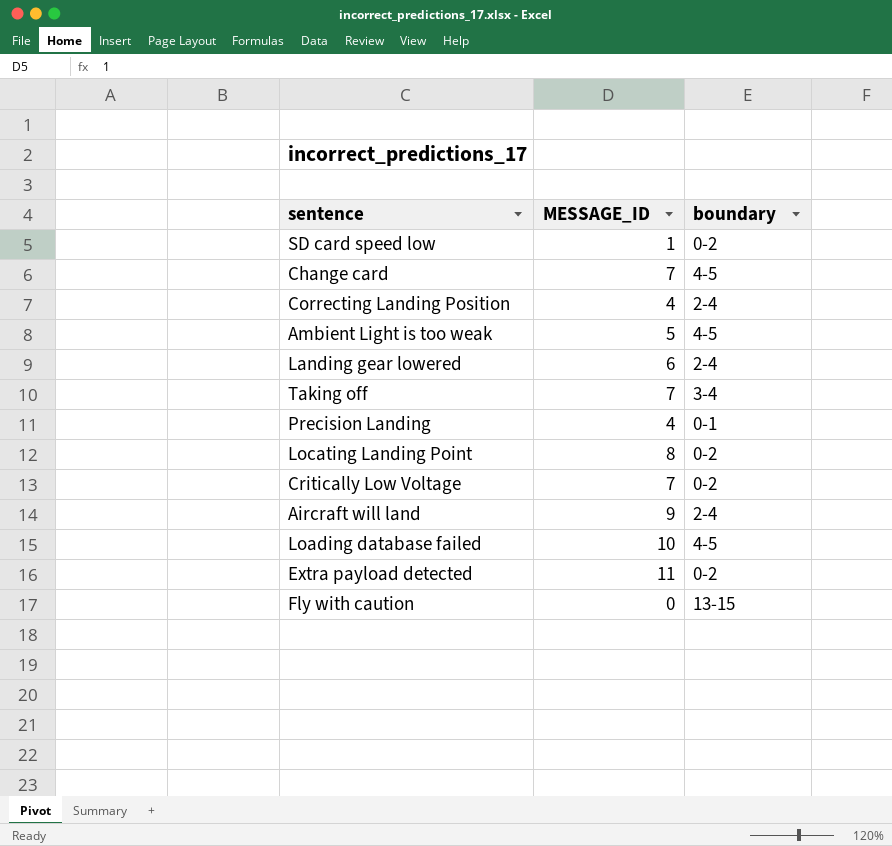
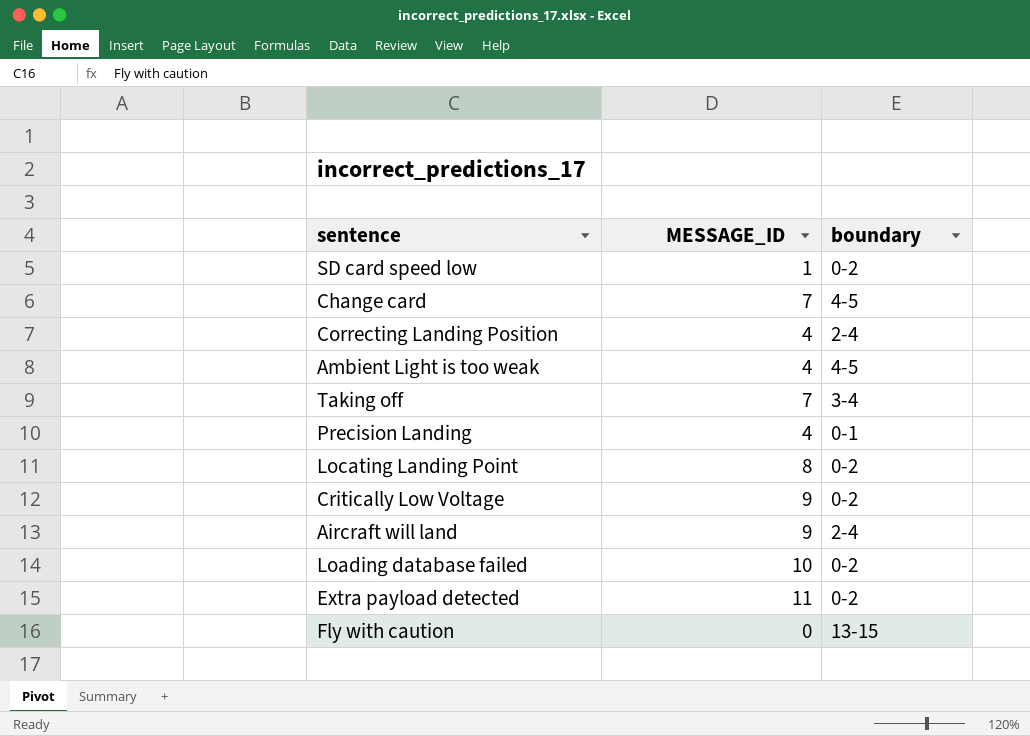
row Landing gear lowered: 6 | 2-4 -> none
Ambient Light is too weak | MESSAGE_ID: 5 -> 4
Critically Low Voltage | MESSAGE_ID: 7 -> 9
Loading database failed | boundary: 4-5 -> 0-2

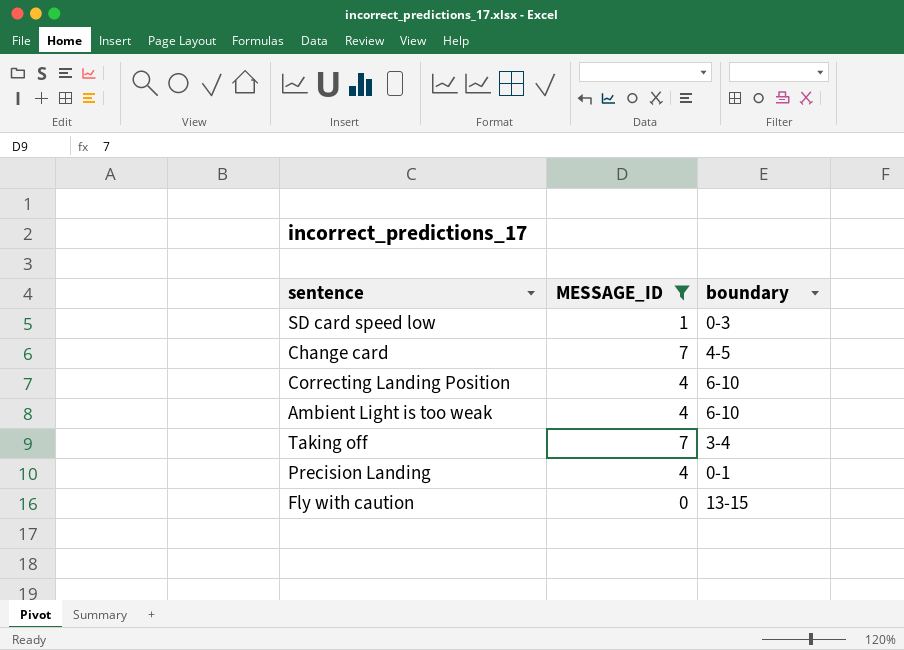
filter: none -> MESSAGE_ID <= 7
SD card speed low | boundary: 0-2 -> 0-3
Correcting Landing Position | boundary: 2-4 -> 6-10
Ambient Light is too weak | boundary: 4-5 -> 6-10

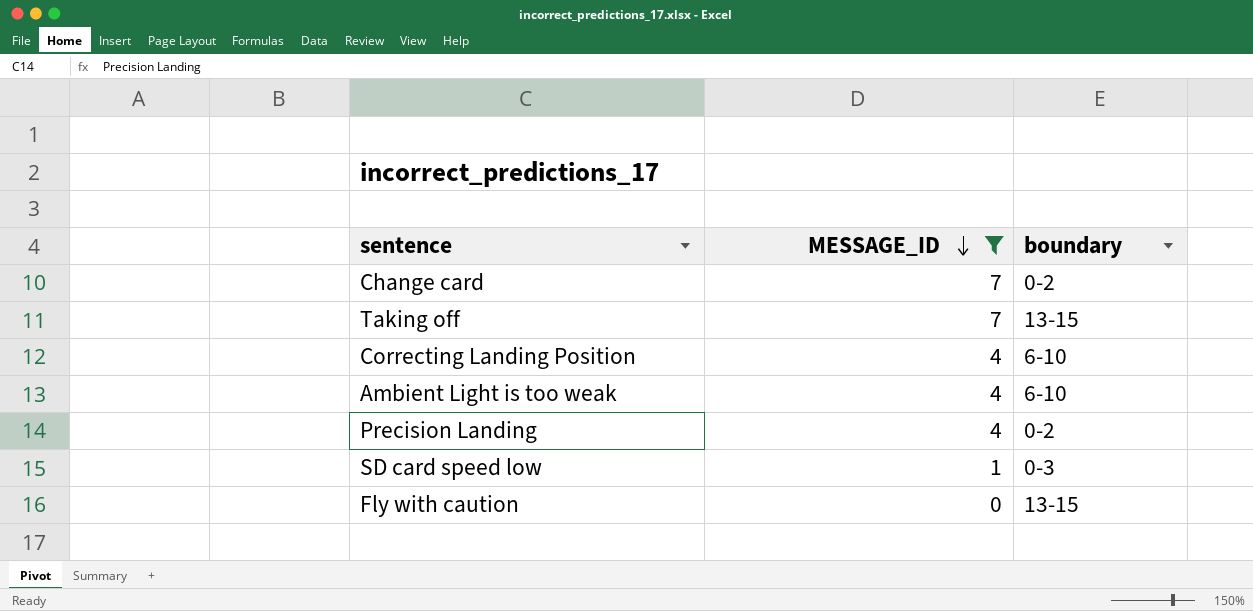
row order: none -> MESSAGE_ID descending
Change card | boundary: 4-5 -> 0-2
Taking off | boundary: 3-4 -> 13-15
Precision Landing | boundary: 0-1 -> 0-2

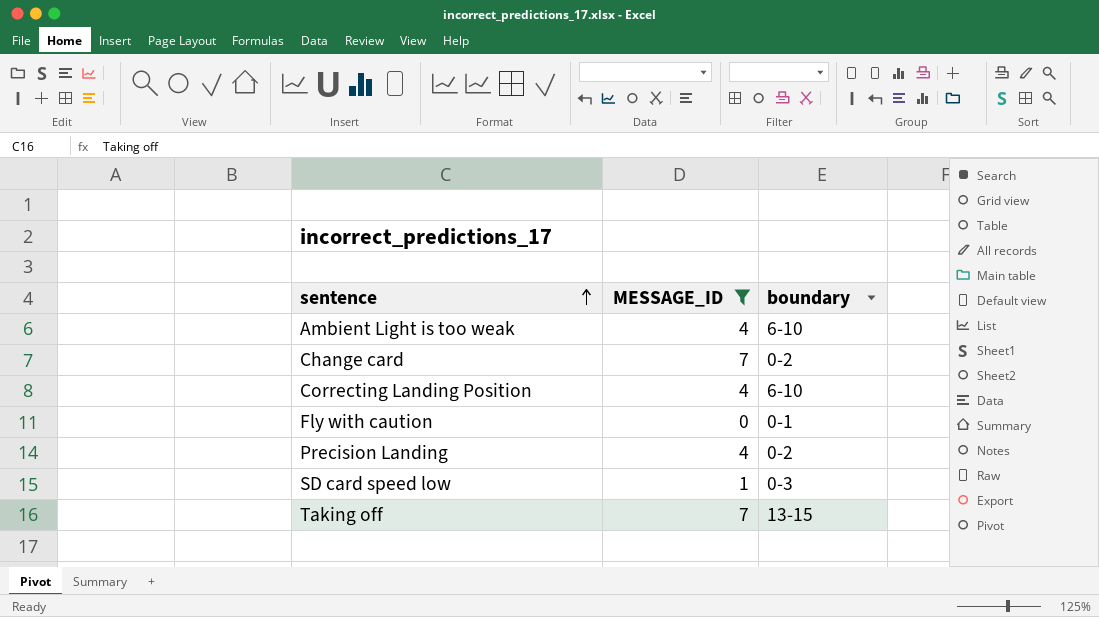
row order: MESSAGE_ID descending -> sentence ascending
Fly with caution | boundary: 13-15 -> 0-1

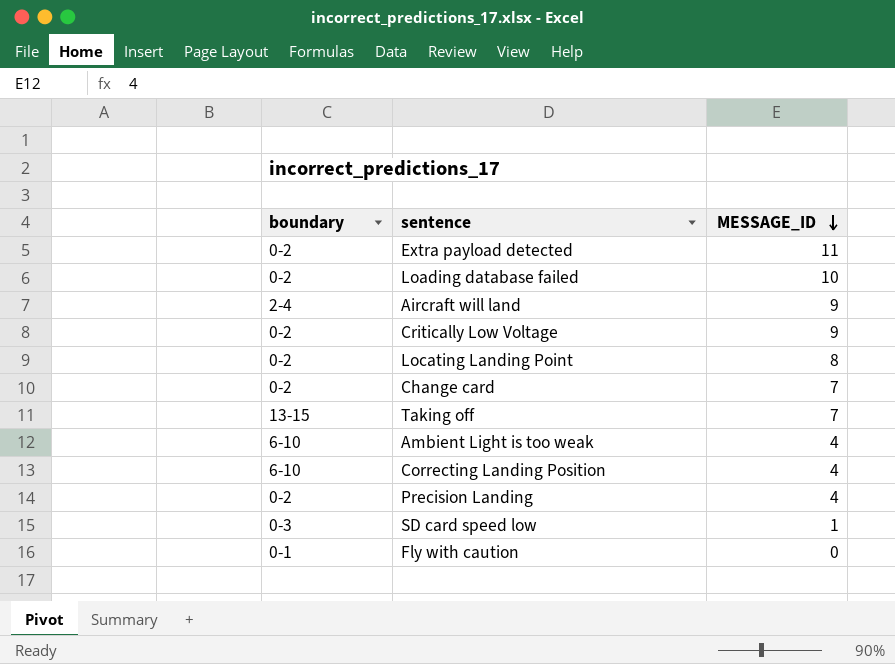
filter: MESSAGE_ID <= 7 -> none
row order: sentence ascending -> MESSAGE_ID descending
column boundary | position: 3 -> 1

